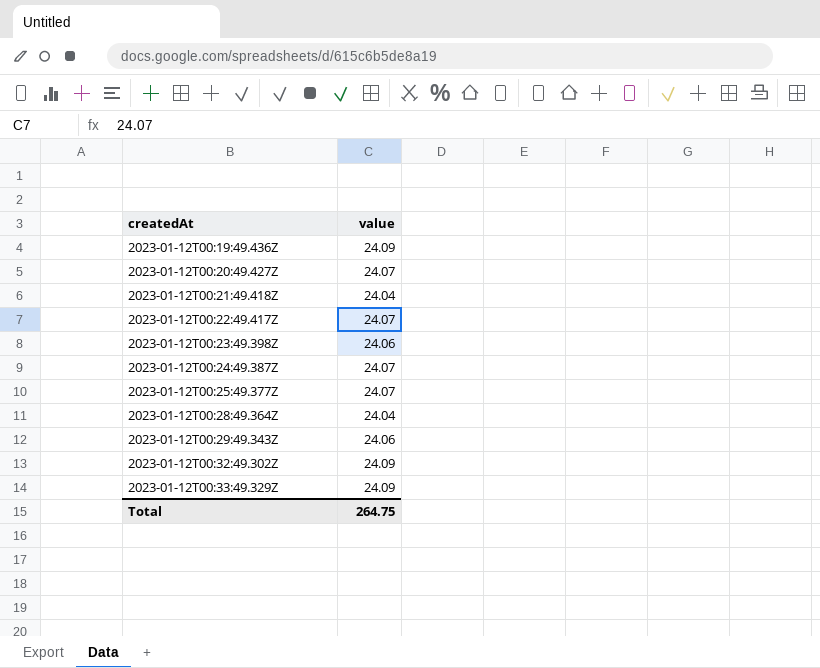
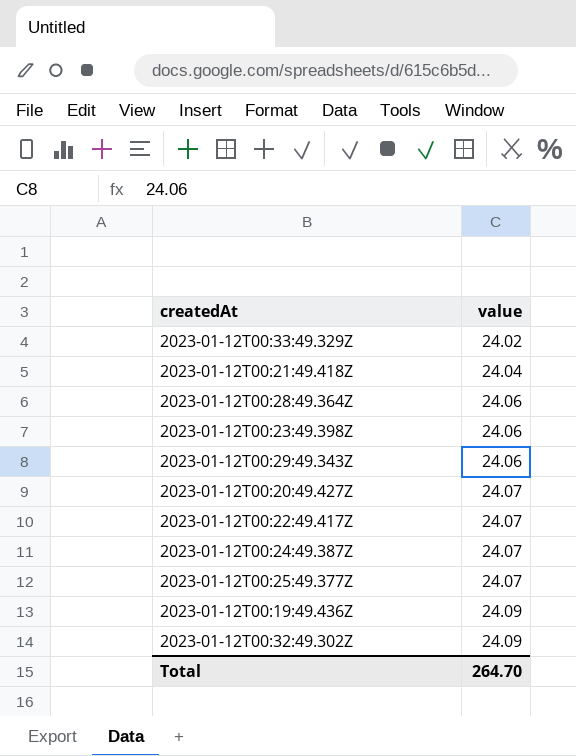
row order: createdAt ascending -> value ascending
2023-01-12T00:33:49.329Z | value: 24.09 -> 24.02
2023-01-12T00:28:49.364Z | value: 24.04 -> 24.06
Total | value: 264.75 -> 264.70

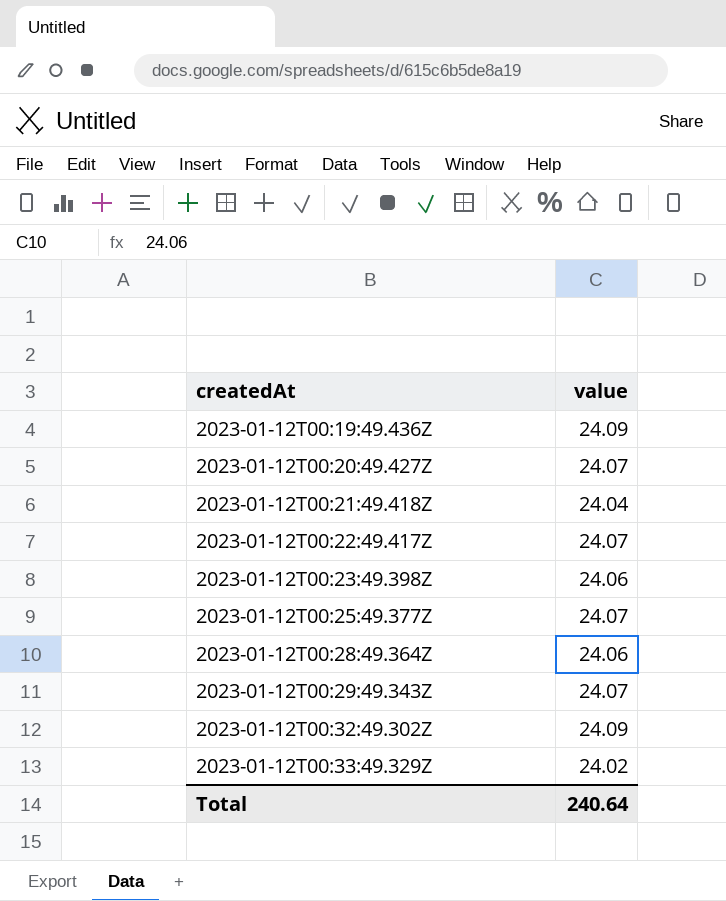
row order: value ascending -> createdAt ascending
row 2023-01-12T00:24:49.387Z: 24.07 -> none
2023-01-12T00:29:49.343Z | value: 24.06 -> 24.07
Total | value: 264.70 -> 240.64

